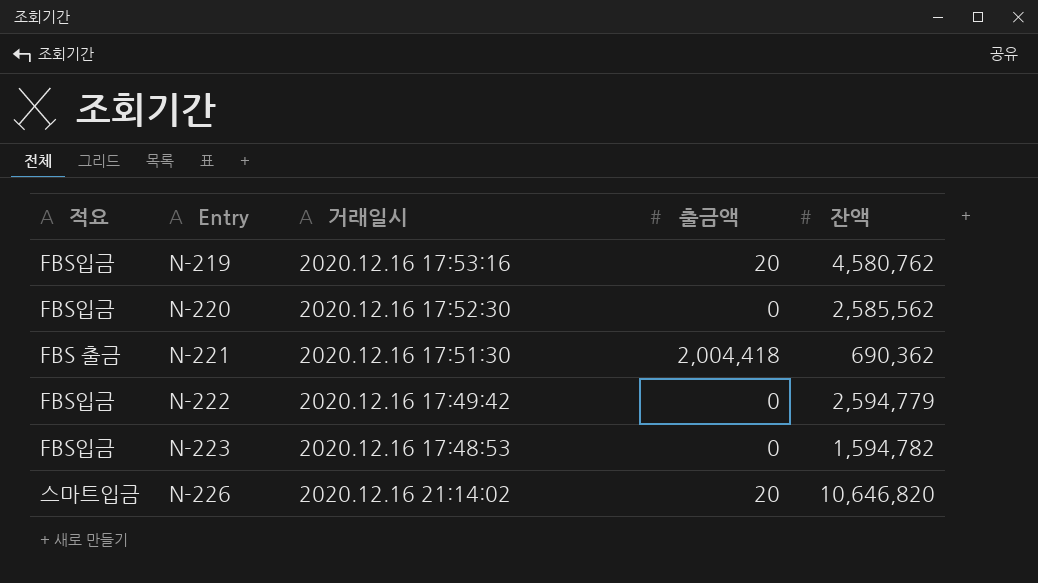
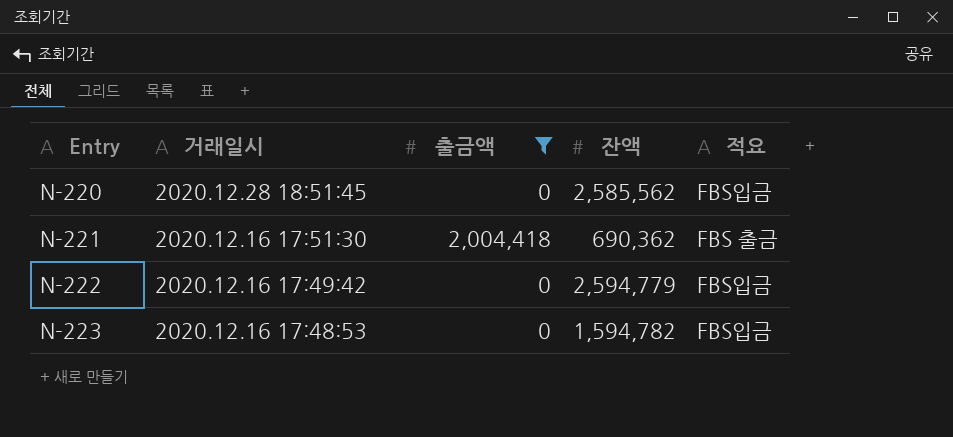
filter: none -> 출금액 != 20
column 적요 | position: 1 -> 5
N-220 | 거래일시: 2020.12.16 17:52:30 -> 2020.12.28 18:51:45

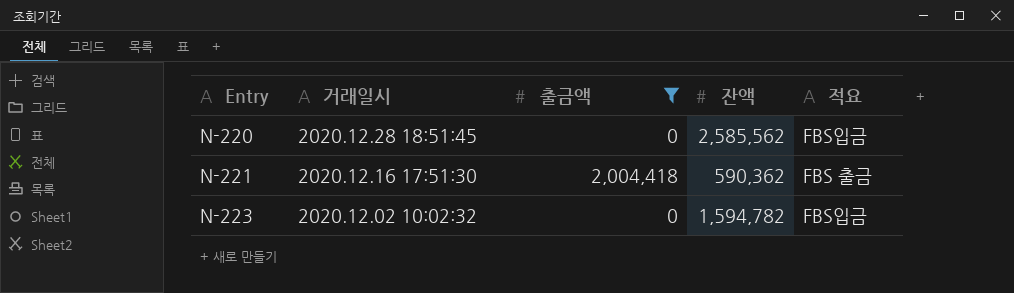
row N-222: 2020.12.16 17:49:42 | 0 | 2,594,779 | FBS입금 -> none
N-221 | 잔액: 690,362 -> 590,362
N-223 | 거래일시: 2020.12.16 17:48:53 -> 2020.12.02 10:02:32

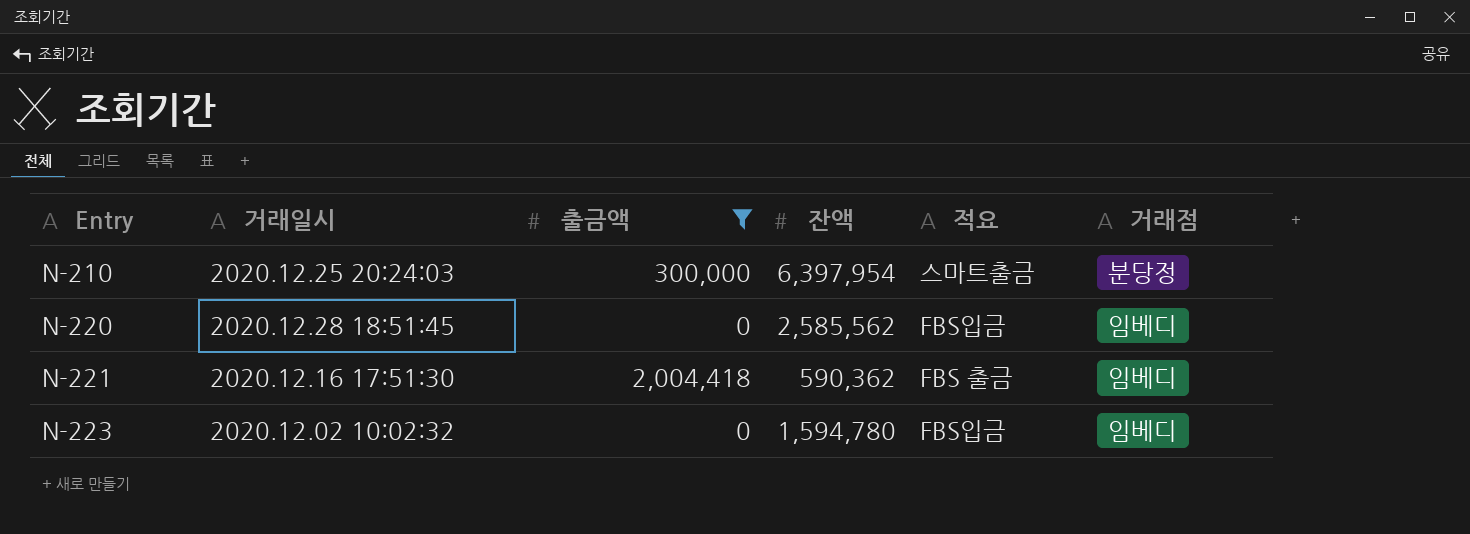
column 거래점 | position: none -> 6
row N-210: none -> 2020.12.25 20:24:03 | 300,000 | 6,397,954 | 스마트출금 | 분당정
N-223 | 잔액: 1,594,782 -> 1,594,780

